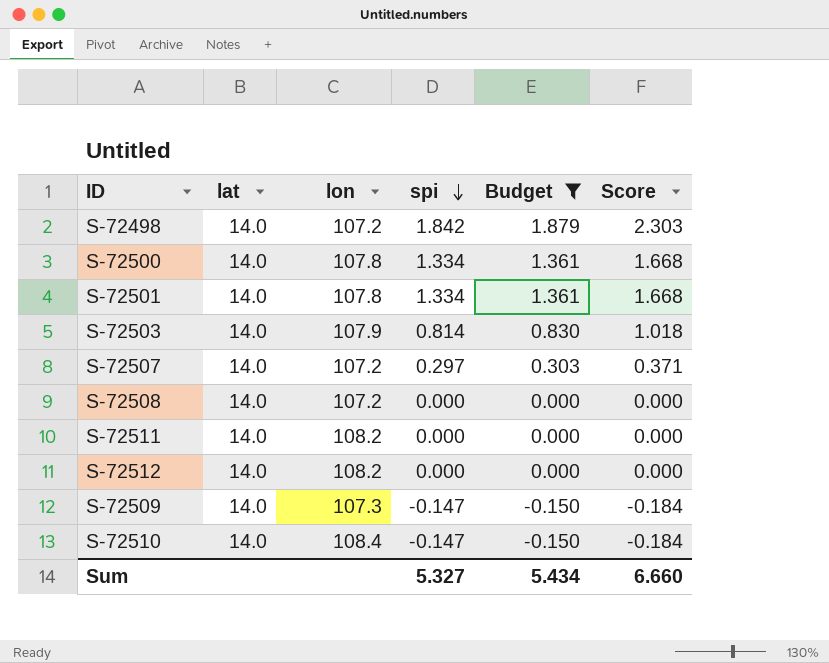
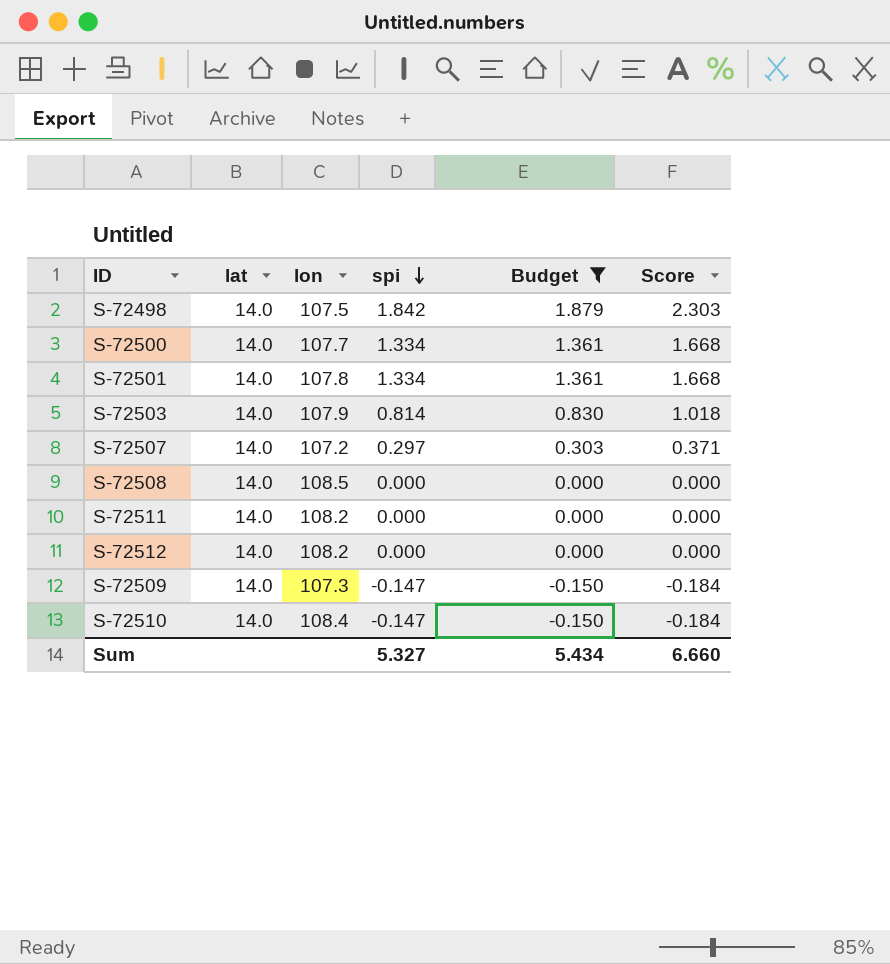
S-72498 | lon: 107.2 -> 107.5
S-72500 | lon: 107.8 -> 107.7
S-72508 | lon: 107.2 -> 108.5

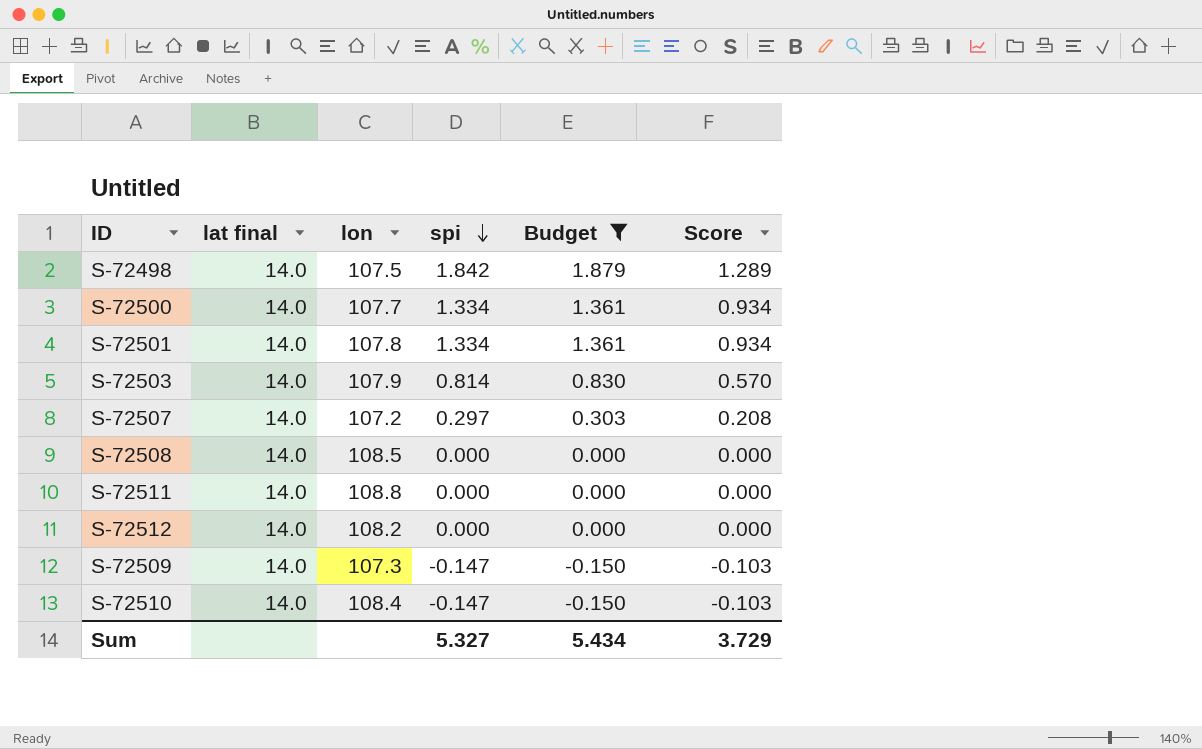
column name: lat -> lat final
column Score | formula: [spi] * 1.25 -> [spi] * 0.7
S-72511 | lon: 108.2 -> 108.8
Sum | Score: 6.660 -> 3.729

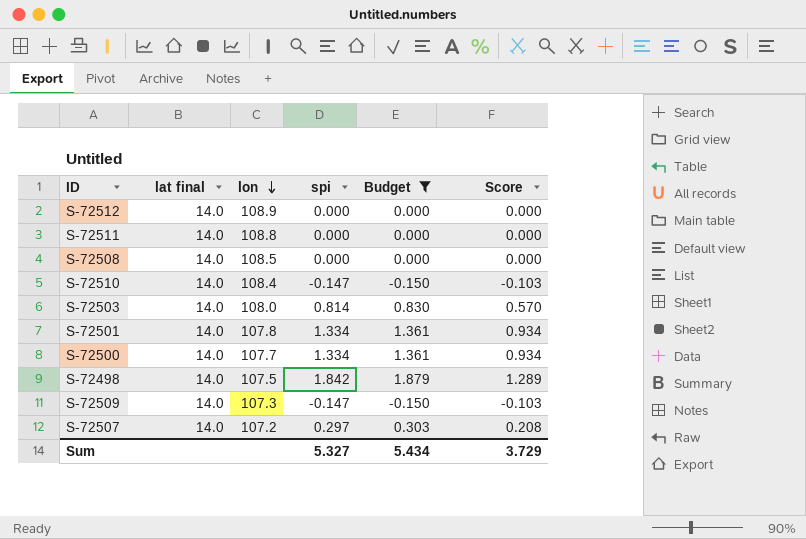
row order: spi descending -> lon descending
S-72512 | lon: 108.2 -> 108.9
S-72503 | lon: 107.9 -> 108.0

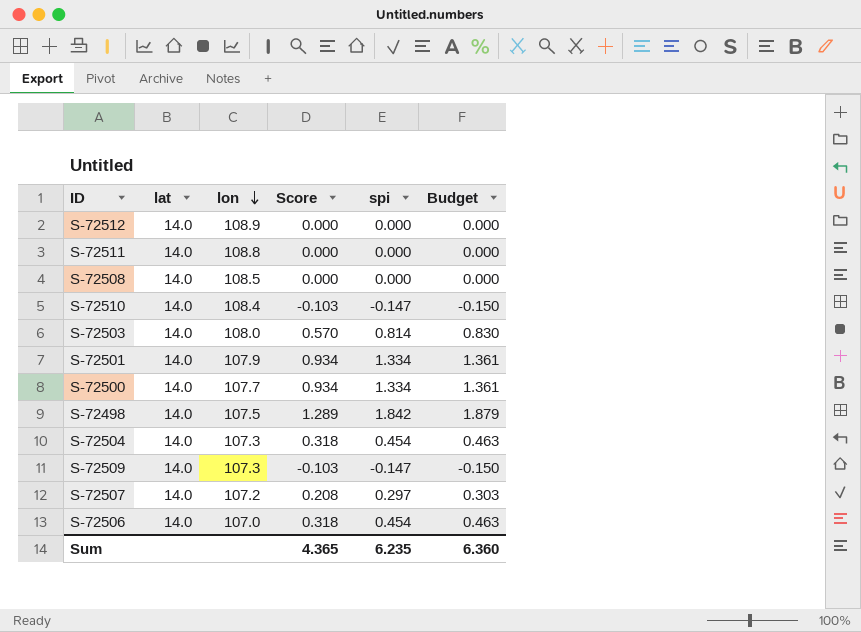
filter: Budget != 0.463 -> none
column name: lat final -> lat
column Score | position: 6 -> 4
S-72501 | lon: 107.8 -> 107.9
Sum | Score: 3.729 -> 4.365
Sum | spi: 5.327 -> 6.235
Sum | Budget: 5.434 -> 6.360

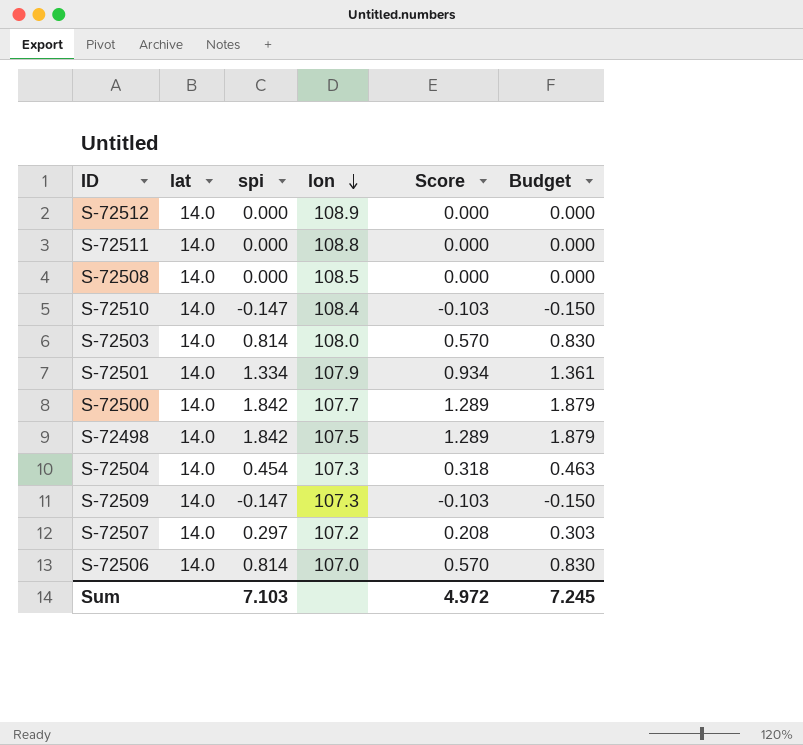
column spi | position: 5 -> 3
S-72500 | spi: 1.334 -> 1.842
S-72500 | Score: 0.934 -> 1.289
S-72500 | Budget: 1.361 -> 1.879
S-72506 | spi: 0.454 -> 0.814
S-72506 | Score: 0.318 -> 0.570
S-72506 | Budget: 0.463 -> 0.830
Sum | spi: 6.235 -> 7.103
Sum | Score: 4.365 -> 4.972
Sum | Budget: 6.360 -> 7.245

